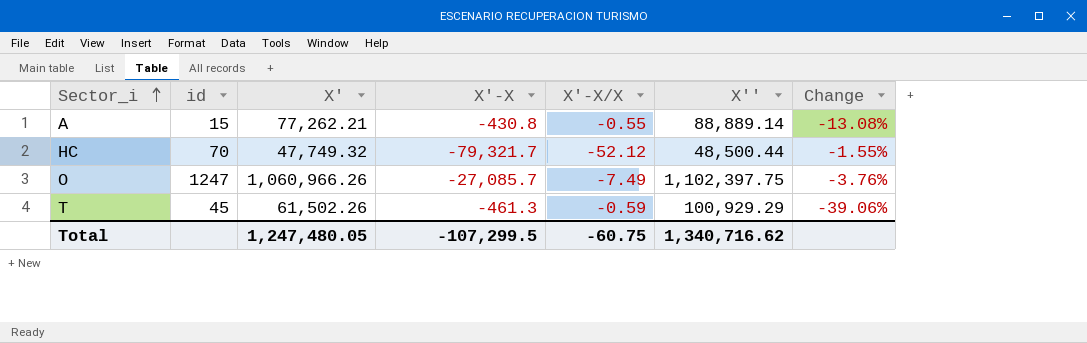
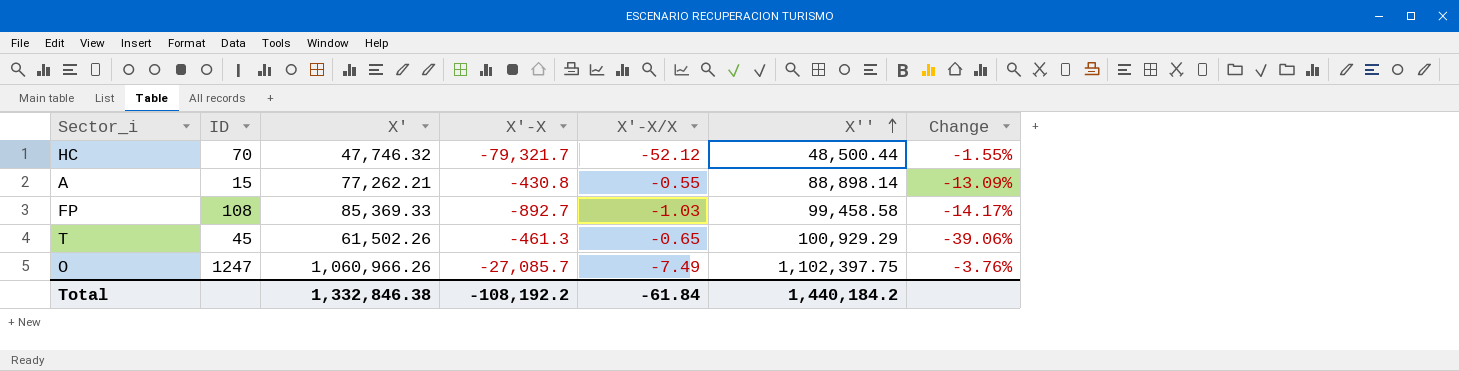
row order: Sector_i ascending -> X'' ascending
column name: id -> ID
HC | X': 47,749.32 -> 47,746.32
A | X'': 88,889.14 -> 88,898.14
A | Change: -13.08% -> -13.09%
row FP: none -> 108 | 85,369.33 | -892.7 | -1.03 | 99,458.58 | -14.17%
T | X'-X/X: -0.59 -> -0.65
Total | X': 1,247,480.05 -> 1,332,846.38
Total | X'-X: -107,299.5 -> -108,192.2
Total | X'-X/X: -60.75 -> -61.84
Total | X'': 1,340,716.62 -> 1,440,184.2

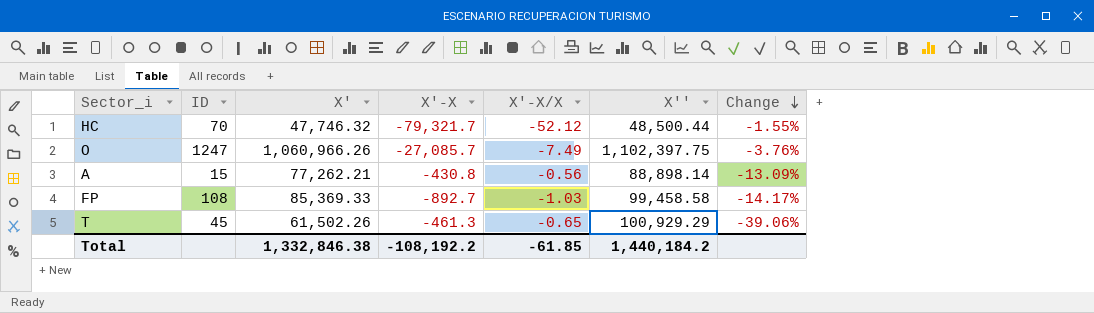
row order: X'' ascending -> Change descending
A | X'-X/X: -0.55 -> -0.56
Total | X'-X/X: -61.84 -> -61.85

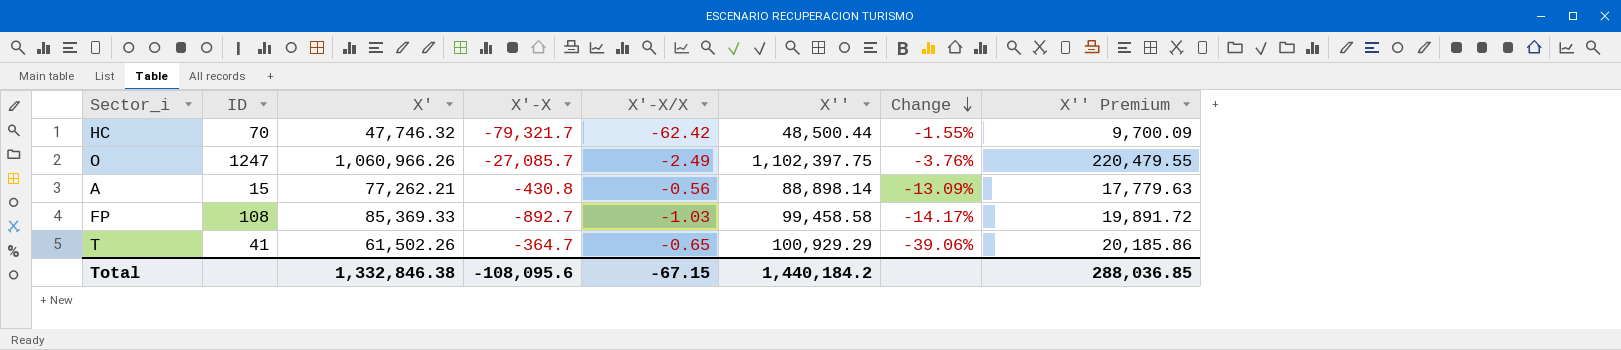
column X'' Premium | formula: none -> [X''] * 0.2
HC | X'-X/X: -52.12 -> -62.42
O | X'-X/X: -7.49 -> -2.49
T | ID: 45 -> 41
T | X'-X: -461.3 -> -364.7
Total | X'-X: -108,192.2 -> -108,095.6
Total | X'-X/X: -61.85 -> -67.15

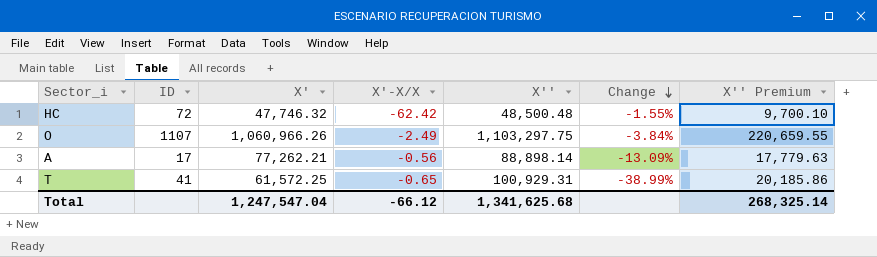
column X'-X | position: 4 -> none
row FP: 108 | 85,369.33 | -892.7 | -1.03 | 99,458.58 | -14.17% | 19,891.72 -> none
HC | ID: 70 -> 72
HC | X'': 48,500.44 -> 48,500.48
HC | X'' Premium: 9,700.09 -> 9,700.10
O | ID: 1247 -> 1107
O | X'': 1,102,397.75 -> 1,103,297.75
O | Change: -3.76% -> -3.84%
O | X'' Premium: 220,479.55 -> 220,659.55
A | ID: 15 -> 17
T | X': 61,502.26 -> 61,572.25
T | X'': 100,929.29 -> 100,929.31
T | Change: -39.06% -> -38.99%
Total | X': 1,332,846.38 -> 1,247,547.04
Total | X'-X/X: -67.15 -> -66.12
Total | X'': 1,440,184.2 -> 1,341,625.68
Total | X'' Premium: 288,036.85 -> 268,325.14

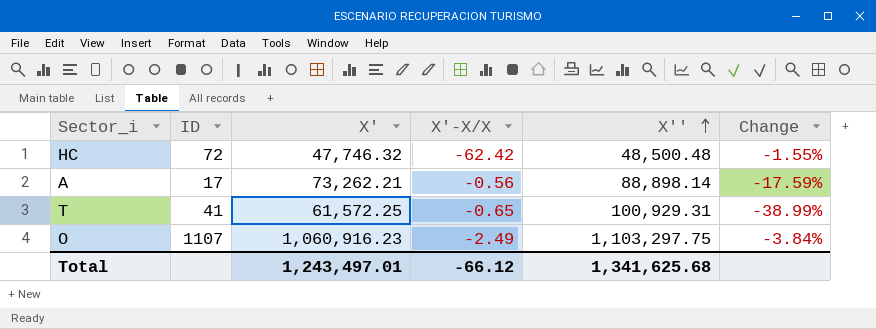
row order: Change descending -> X'' ascending
column X'' Premium | formula: [X''] * 0.2 -> none
A | X': 77,262.21 -> 73,262.21
A | Change: -13.09% -> -17.59%
O | X': 1,060,966.26 -> 1,060,916.23
Total | X': 1,247,547.04 -> 1,243,497.01

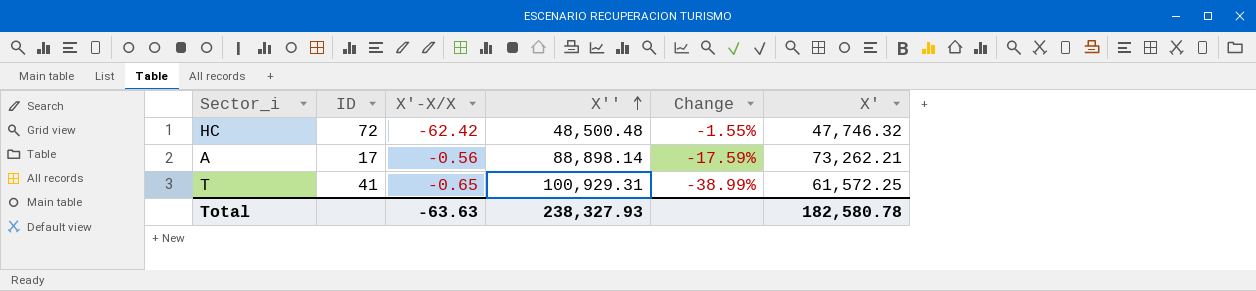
column X' | position: 3 -> 6
row O: 1107 | 1,060,916.23 | -2.49 | 1,103,297.75 | -3.84% -> none
Total | X'-X/X: -66.12 -> -63.63
Total | X'': 1,341,625.68 -> 238,327.93
Total | X': 1,243,497.01 -> 182,580.78

